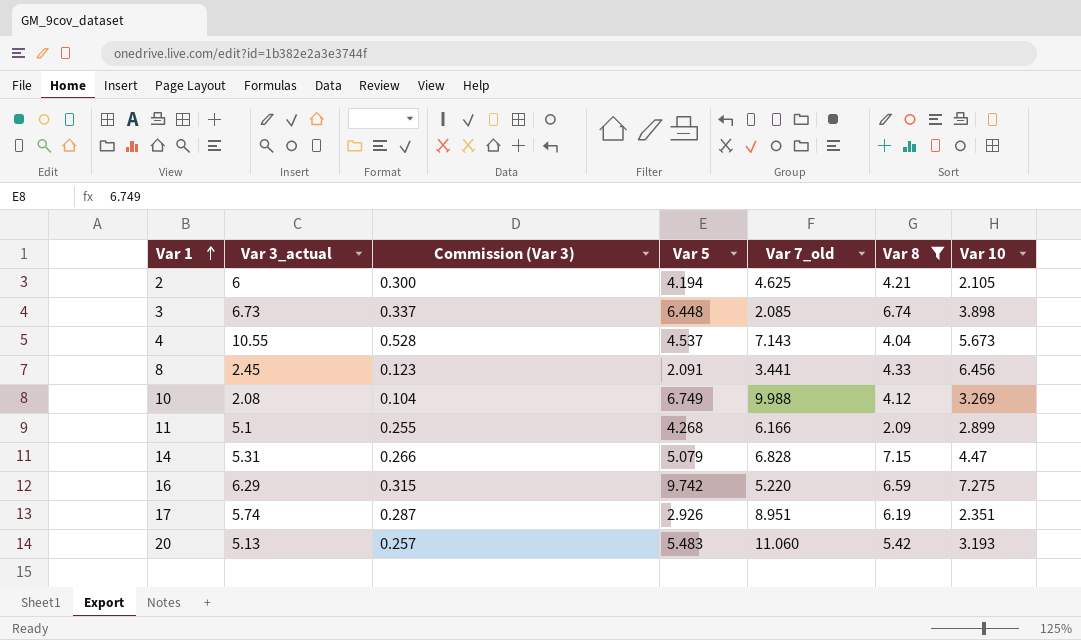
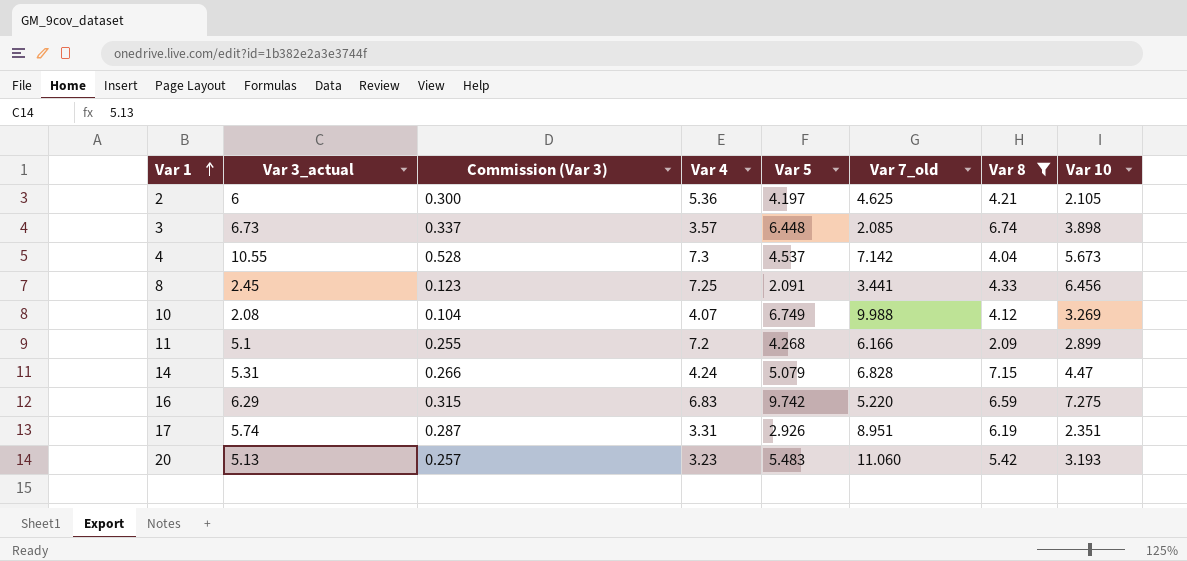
column Var 4 | position: none -> 4
2 | Var 5: 4.194 -> 4.197
4 | Var 7_old: 7.143 -> 7.142

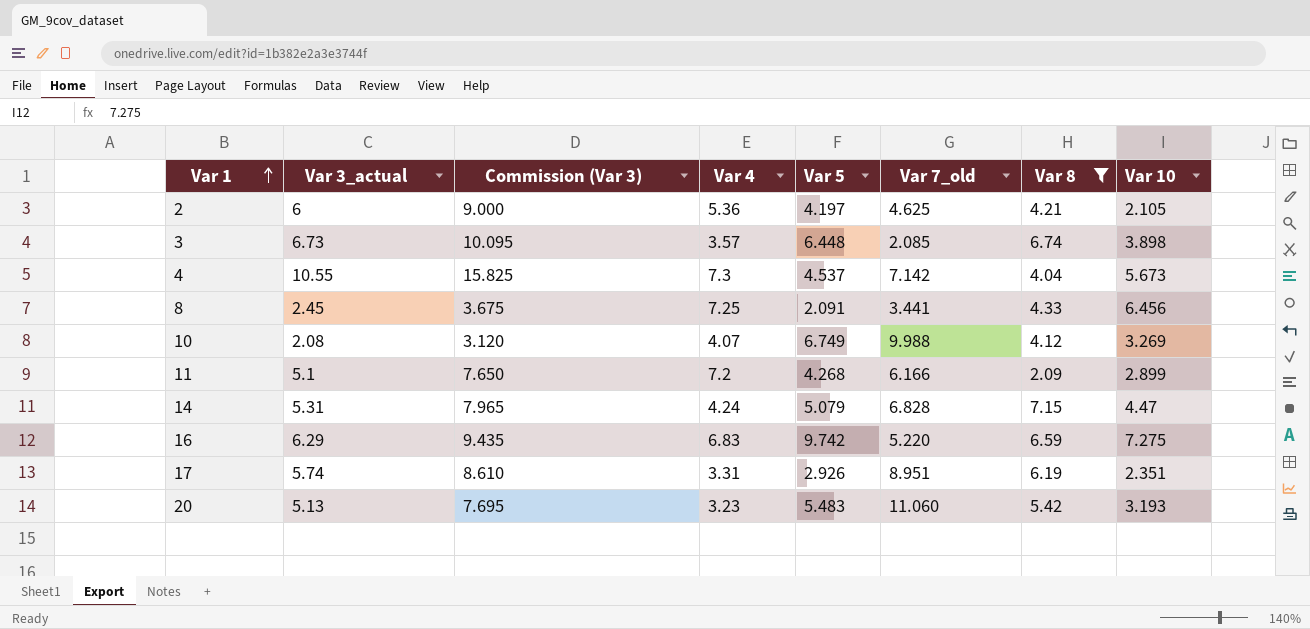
column Commission (Var 3) | formula: [Var 3_actual] * 0.05 -> [Var 3_actual] * 1.5

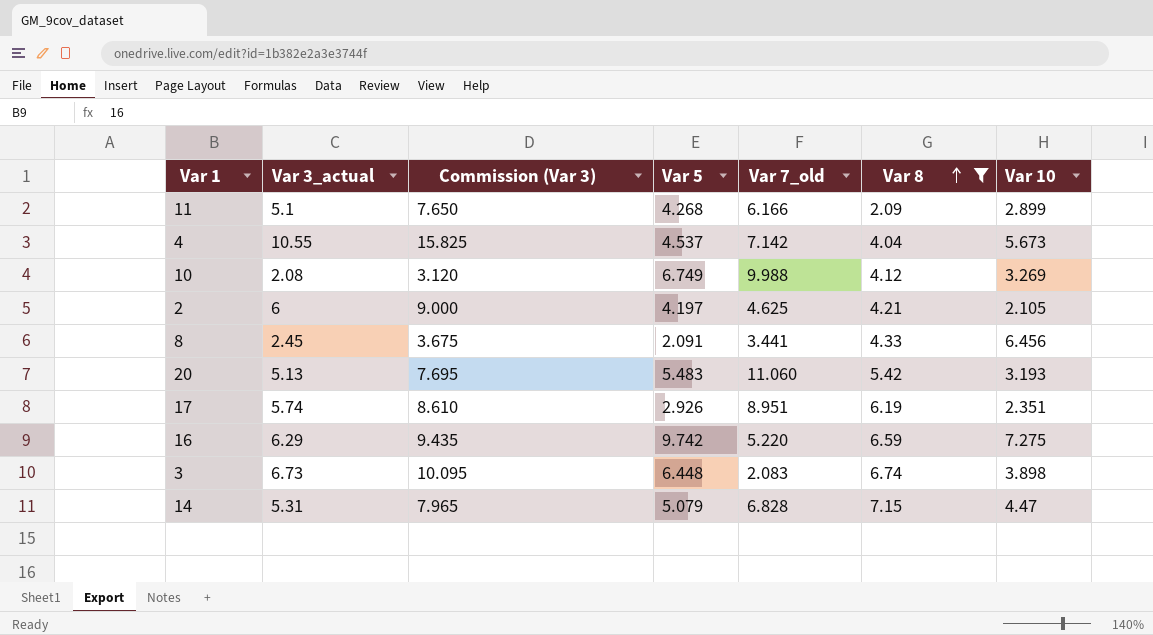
row order: Var 1 ascending -> Var 8 ascending
column Var 4 | position: 4 -> none
3 | Var 7_old: 2.085 -> 2.083

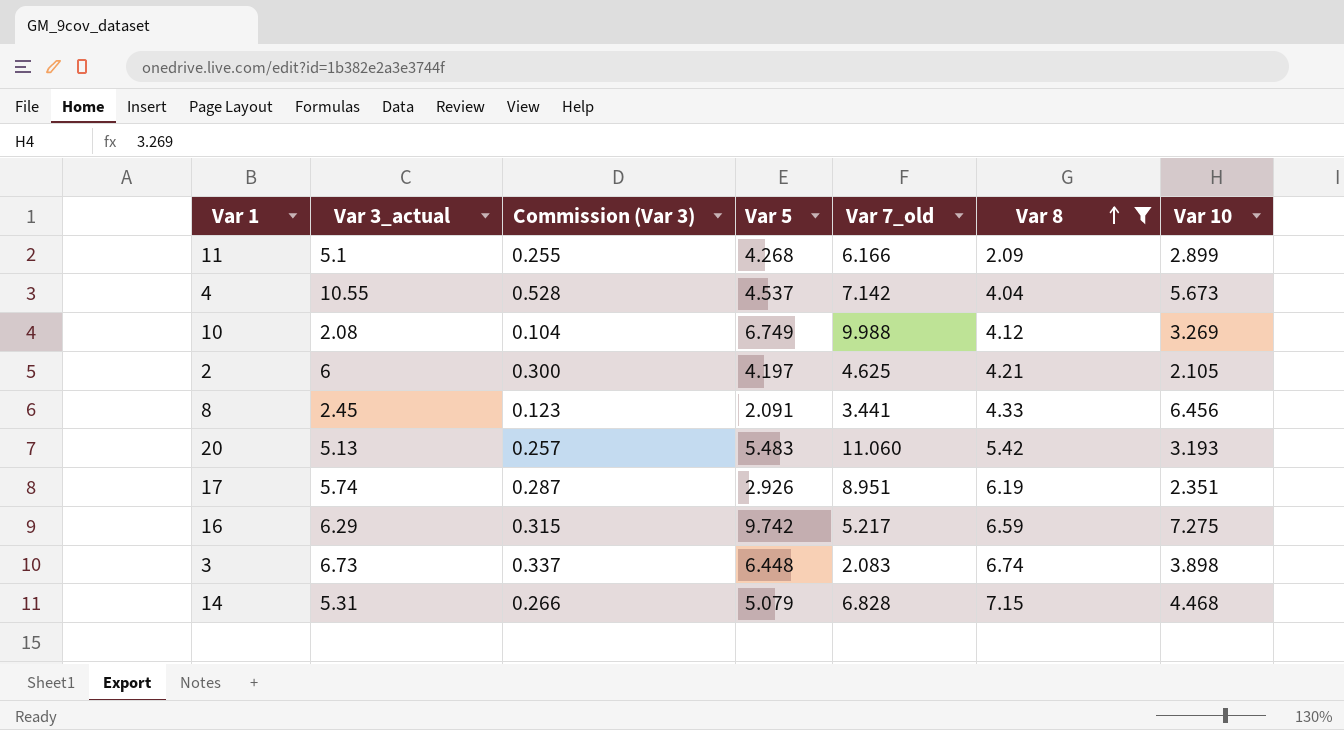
column Commission (Var 3) | formula: [Var 3_actual] * 1.5 -> [Var 3_actual] * 0.05
16 | Var 7_old: 5.220 -> 5.217
14 | Var 10: 4.47 -> 4.468

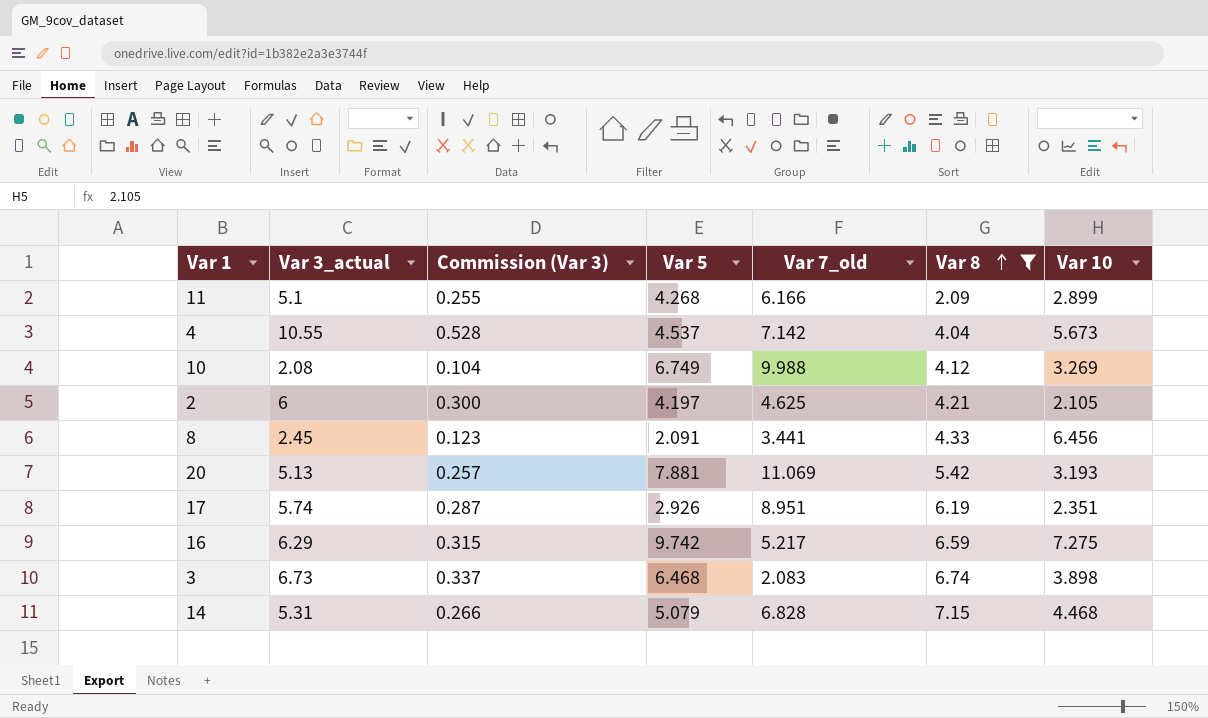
20 | Var 5: 5.483 -> 7.881
20 | Var 7_old: 11.060 -> 11.069
3 | Var 5: 6.448 -> 6.468

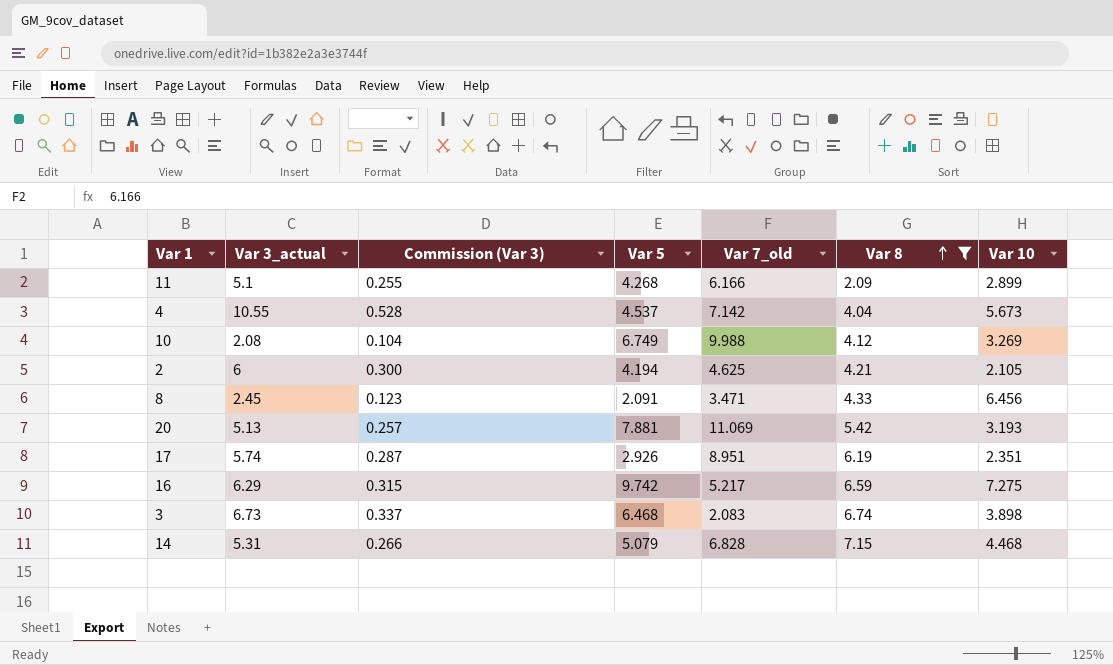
2 | Var 5: 4.197 -> 4.194
8 | Var 7_old: 3.441 -> 3.471

